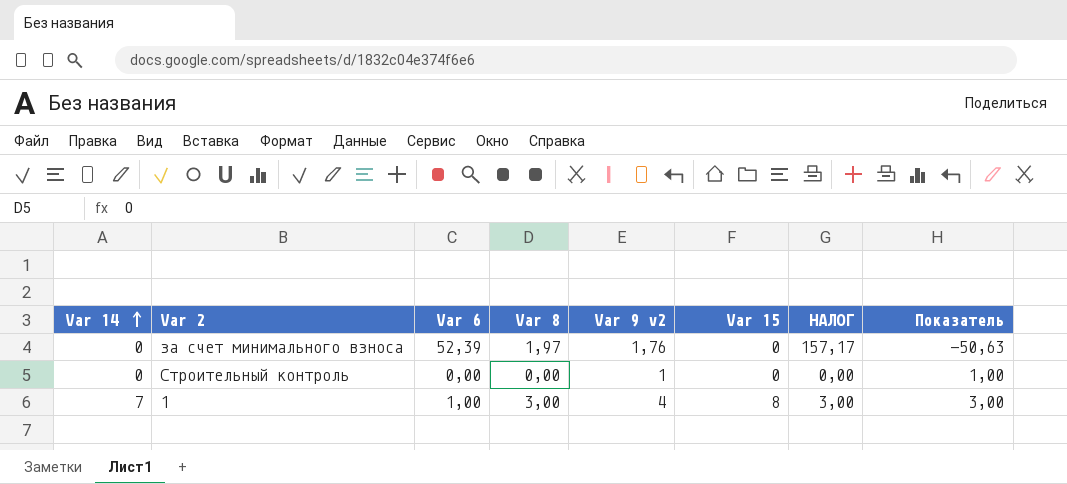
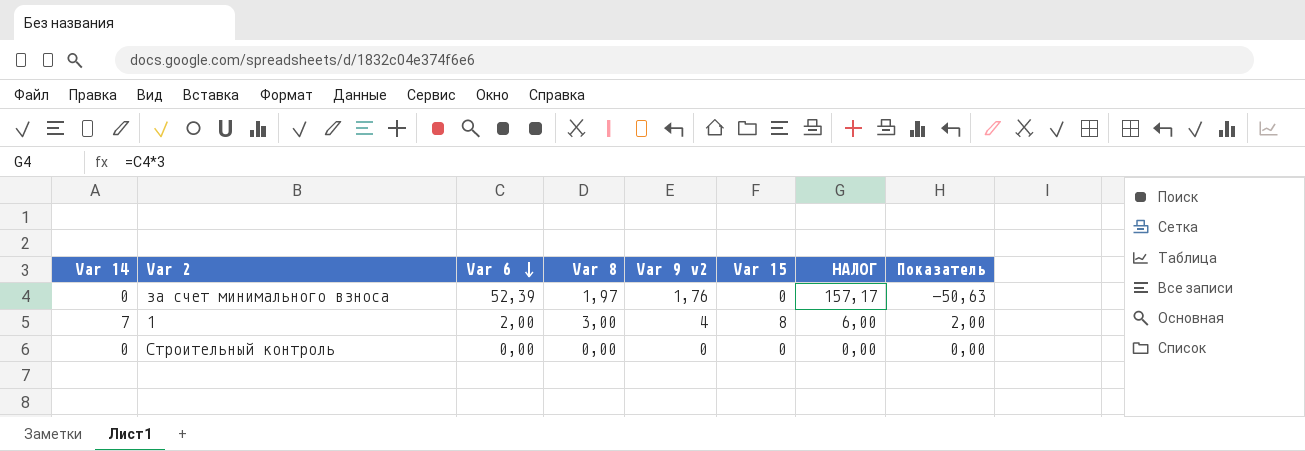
row order: Var 14 ascending -> Var 6 descending
1 | Var 6: 1,00 -> 2,00
1 | НАЛОГ: 3,00 -> 6,00
1 | Показатель: 3,00 -> 2,00
Строительный контроль | Var 9 v2: 1 -> 0
Строительный контроль | Показатель: 1,00 -> 0,00

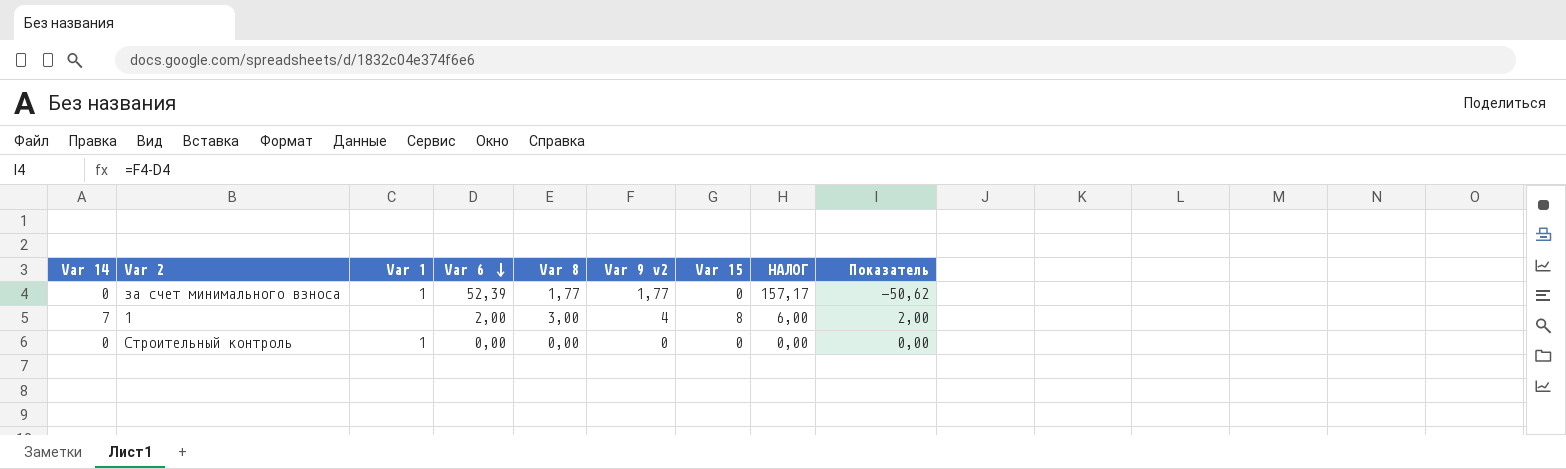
column Var 1 | position: none -> 3
за счет минимального взноса | Var 8: 1,97 -> 1,77
за счет минимального взноса | Var 9 v2: 1,76 -> 1,77
за счет минимального взноса | Показатель: -50,63 -> -50,62

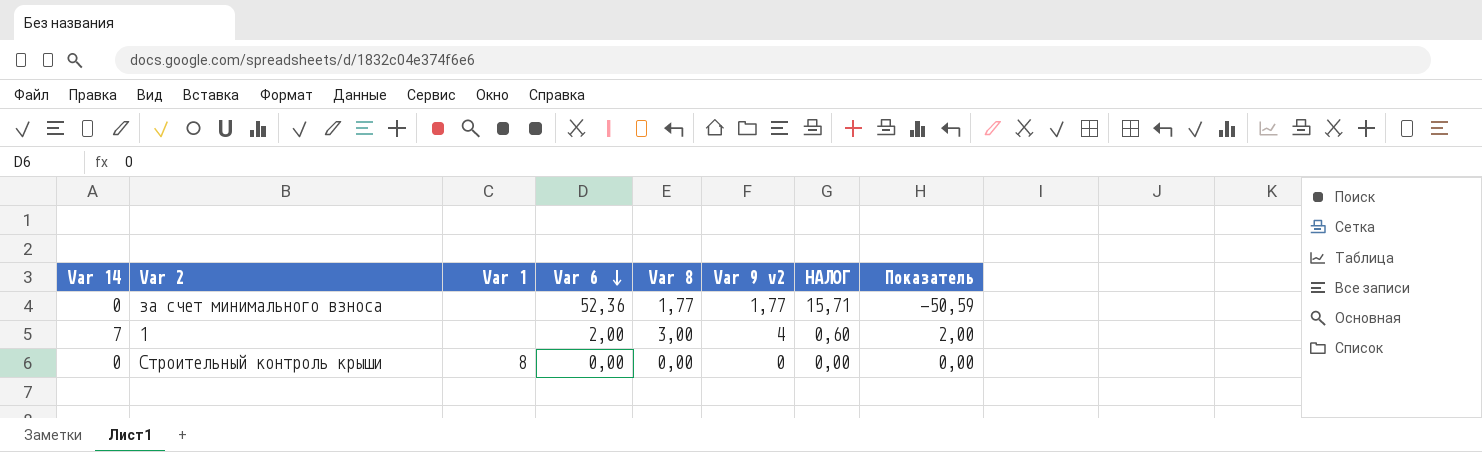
column Var 15 | position: 7 -> none
column НАЛОГ | formula: [Var 6] * 3 -> [Var 6] * 0,3
row Строительный контроль: 0 | 1 | 0,00 | 0,00 | 0 | 0 | 0,00 | 0,00 -> none
за счет минимального взноса | Var 1: 1 -> none
за счет минимального взноса | Var 6: 52,39 -> 52,36
за счет минимального взноса | Показатель: -50,62 -> -50,59
row Строительный контроль крыши: none -> 0 | 8 | 0,00 | 0,00 | 0 | 0,00 | 0,00

